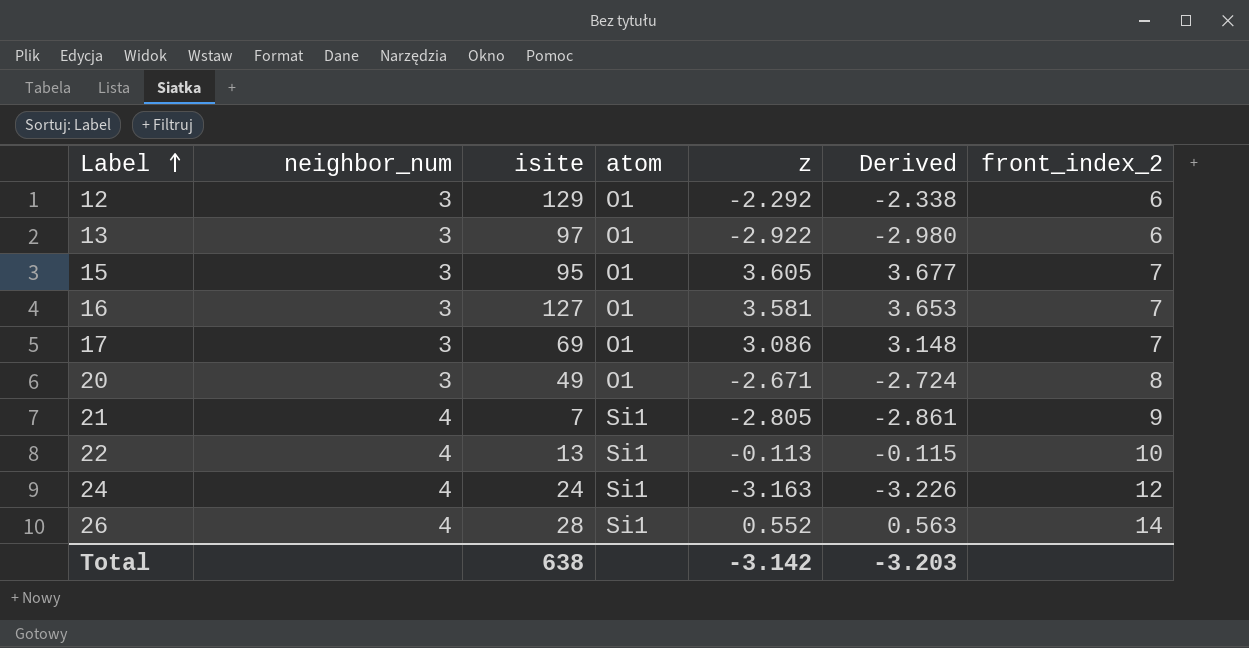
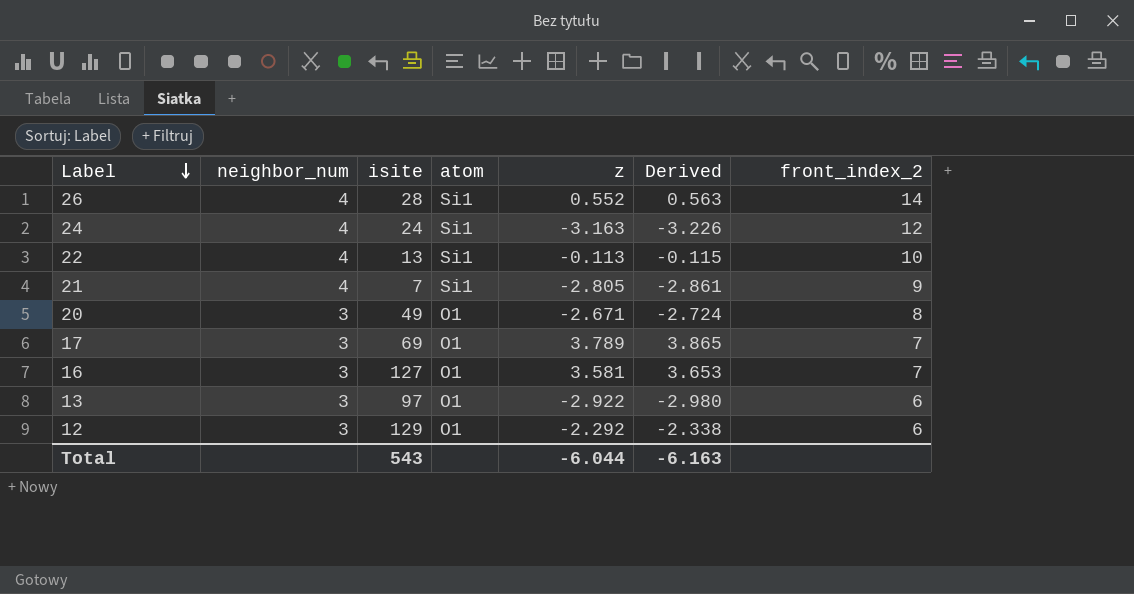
row order: Label ascending -> Label descending
row 15: 3 | 95 | O1 | 3.605 | 3.677 | 7 -> none
17 | z: 3.086 -> 3.789
17 | Derived: 3.148 -> 3.865
Total | isite: 638 -> 543
Total | z: -3.142 -> -6.044
Total | Derived: -3.203 -> -6.163

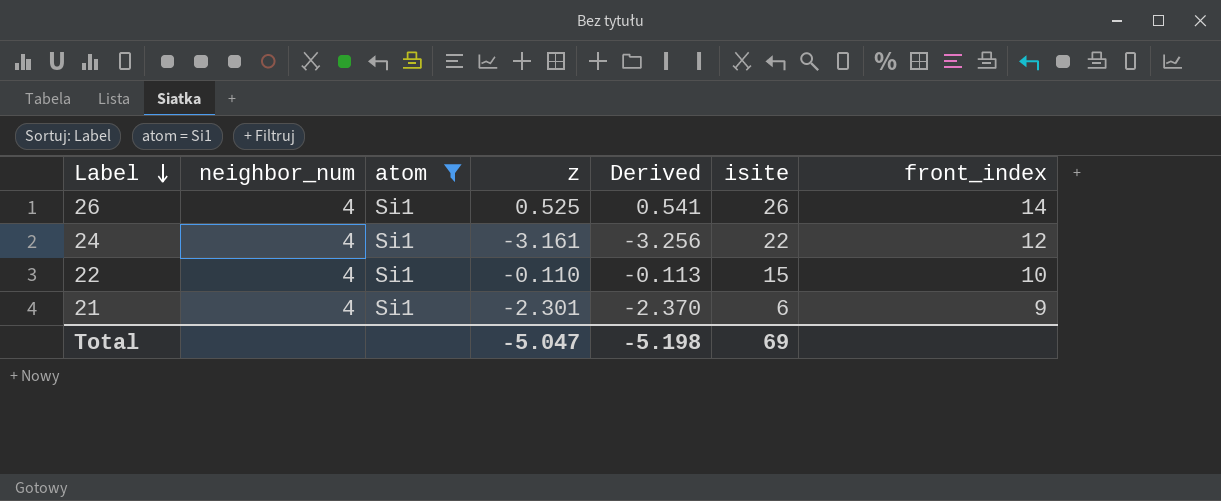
filter: none -> atom = Si1
column Derived | formula: [z] * 1.02 -> [z] * 1.03
column isite | position: 3 -> 6
column name: front_index_2 -> front_index
26 | z: 0.552 -> 0.525
26 | isite: 28 -> 26
24 | z: -3.163 -> -3.161
24 | isite: 24 -> 22
22 | z: -0.113 -> -0.110
22 | isite: 13 -> 15
21 | z: -2.805 -> -2.301
21 | isite: 7 -> 6
Total | z: -6.044 -> -5.047
Total | Derived: -6.163 -> -5.198
Total | isite: 543 -> 69

